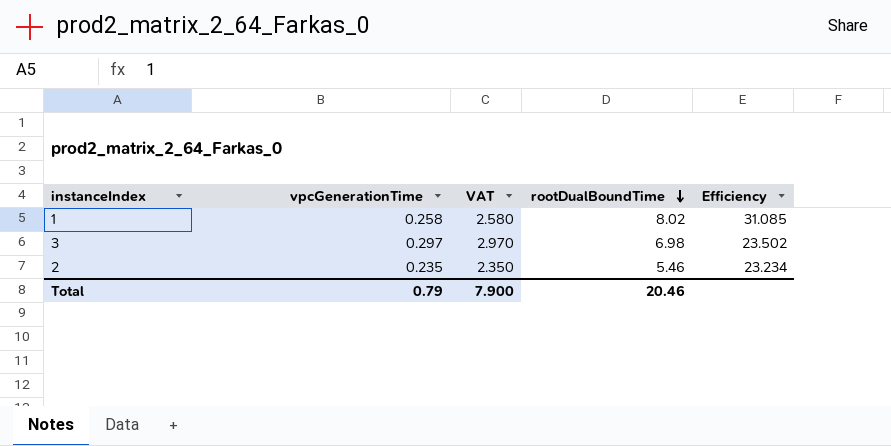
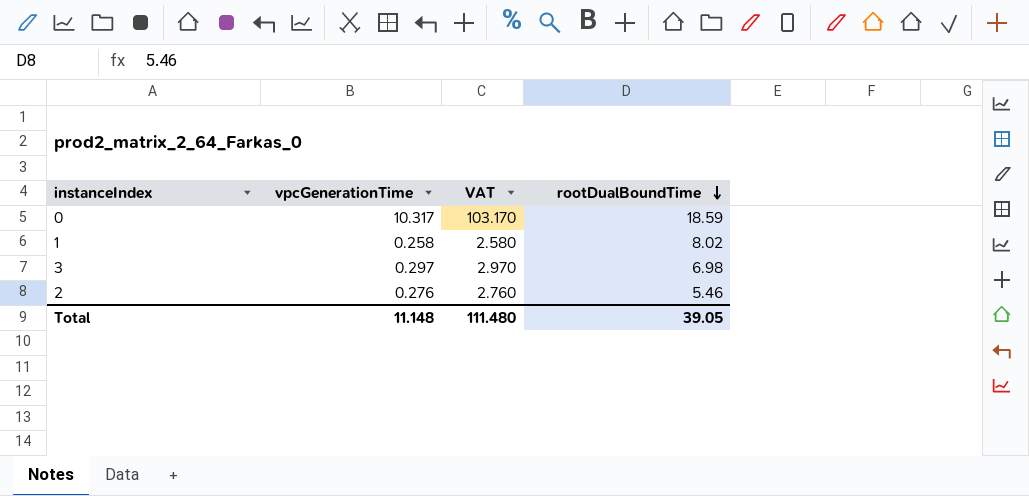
column Efficiency | formula: [rootDualBoundTime] / [vpcGenerationTime] -> none
row 0: none -> 10.317 | 103.170 | 18.59
2 | vpcGenerationTime: 0.235 -> 0.276
2 | VAT: 2.350 -> 2.760
Total | vpcGenerationTime: 0.79 -> 11.148
Total | VAT: 7.900 -> 111.480
Total | rootDualBoundTime: 20.46 -> 39.05

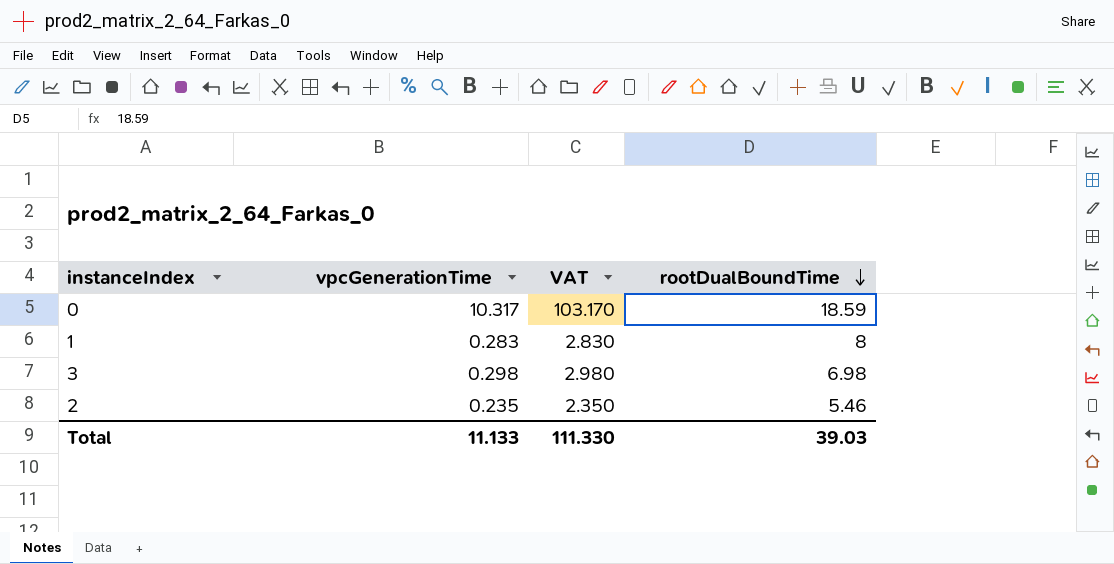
1 | vpcGenerationTime: 0.258 -> 0.283
1 | VAT: 2.580 -> 2.830
1 | rootDualBoundTime: 8.02 -> 8
3 | vpcGenerationTime: 0.297 -> 0.298
3 | VAT: 2.970 -> 2.980
2 | vpcGenerationTime: 0.276 -> 0.235
2 | VAT: 2.760 -> 2.350
Total | vpcGenerationTime: 11.148 -> 11.133
Total | VAT: 111.480 -> 111.330
Total | rootDualBoundTime: 39.05 -> 39.03

